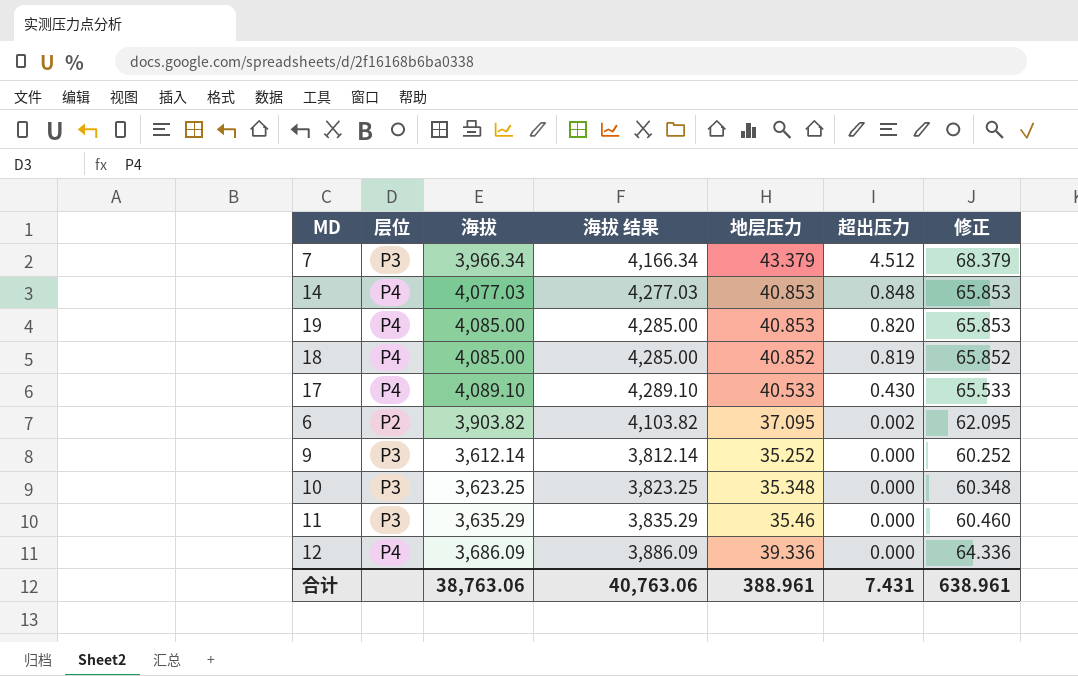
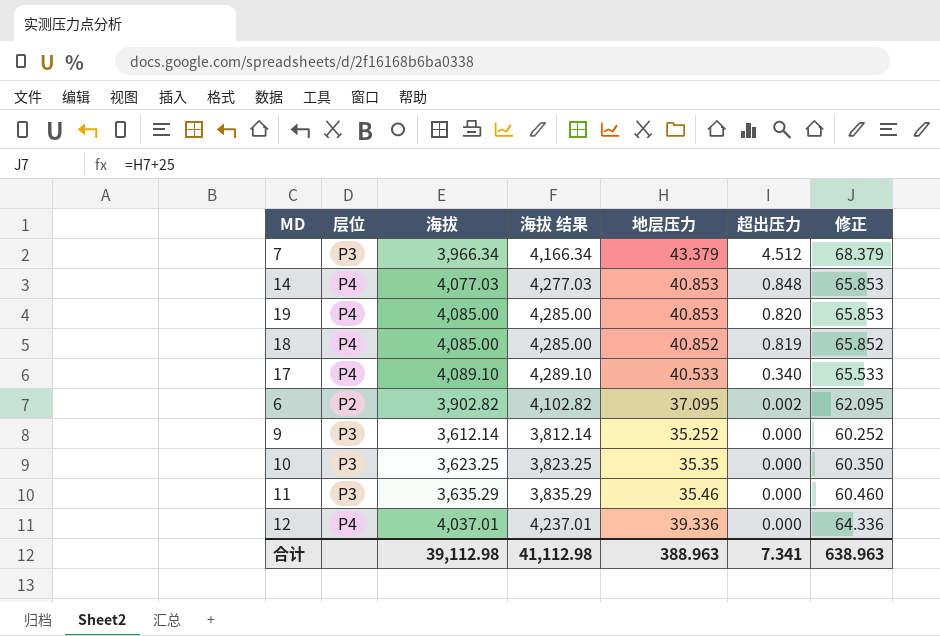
17 | 超出压力: 0.430 -> 0.340
6 | 海拔: 3,903.82 -> 3,902.82
6 | 海拔 结果: 4,103.82 -> 4,102.82
10 | 地层压力: 35.348 -> 35.35
10 | 修正: 60.348 -> 60.350
12 | 海拔: 3,686.09 -> 4,037.01
12 | 海拔 结果: 3,886.09 -> 4,237.01
合计 | 海拔: 38,763.06 -> 39,112.98
合计 | 海拔 结果: 40,763.06 -> 41,112.98
合计 | 地层压力: 388.961 -> 388.963
合计 | 超出压力: 7.431 -> 7.341
合计 | 修正: 638.961 -> 638.963

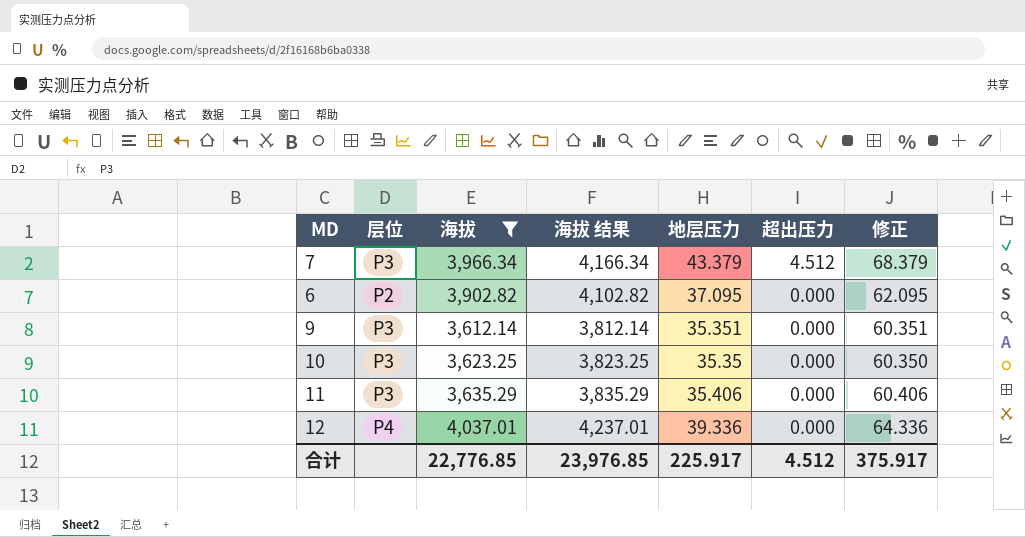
filter: none -> 海拔 <= 4,037.01
6 | 超出压力: 0.002 -> 0.000
9 | 地层压力: 35.252 -> 35.351
9 | 修正: 60.252 -> 60.351
11 | 地层压力: 35.46 -> 35.406
11 | 修正: 60.460 -> 60.406
合计 | 海拔: 39,112.98 -> 22,776.85
合计 | 海拔 结果: 41,112.98 -> 23,976.85
合计 | 地层压力: 388.963 -> 225.917
合计 | 超出压力: 7.341 -> 4.512
合计 | 修正: 638.963 -> 375.917

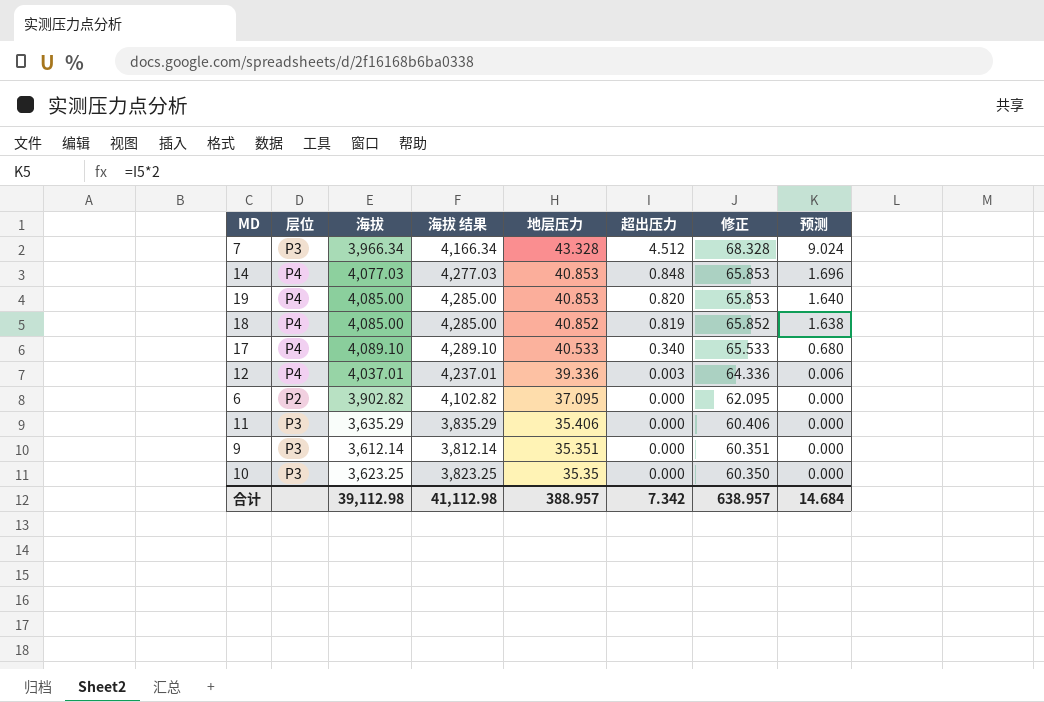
filter: 海拔 <= 4,037.01 -> none
row order: 超出压力 descending -> 地层压力 descending
column 预测 | formula: none -> [超出压力] * 2
7 | 地层压力: 43.379 -> 43.328
7 | 修正: 68.379 -> 68.328
12 | 超出压力: 0.000 -> 0.003
合计 | 海拔: 22,776.85 -> 39,112.98
合计 | 海拔 结果: 23,976.85 -> 41,112.98
合计 | 地层压力: 225.917 -> 388.957
合计 | 超出压力: 4.512 -> 7.342
合计 | 修正: 375.917 -> 638.957

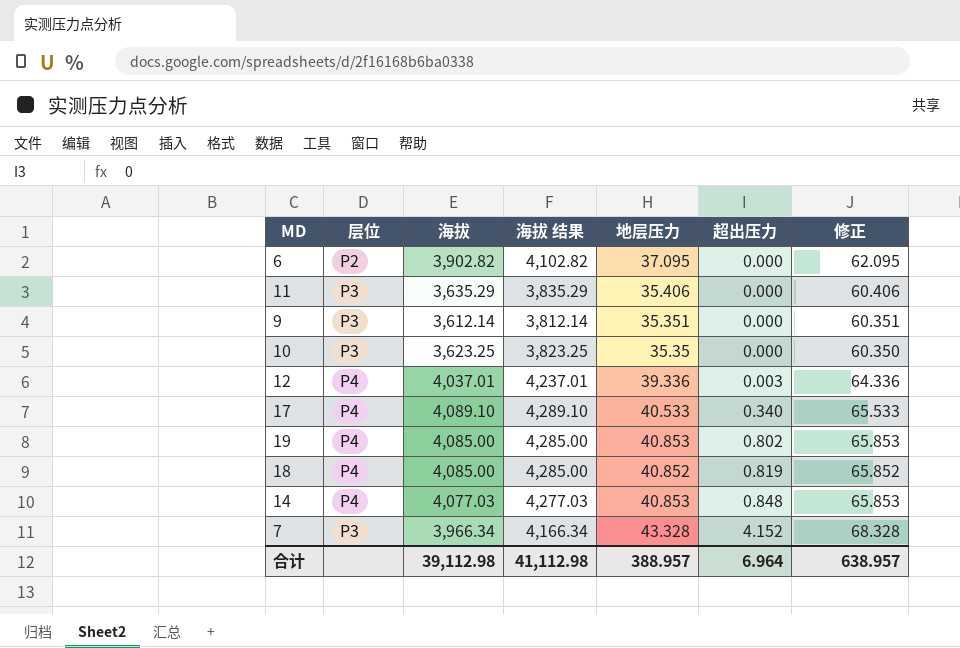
row order: 地层压力 descending -> 超出压力 ascending
column 预测 | formula: [超出压力] * 2 -> none
19 | 超出压力: 0.820 -> 0.802
7 | 超出压力: 4.512 -> 4.152
合计 | 超出压力: 7.342 -> 6.964

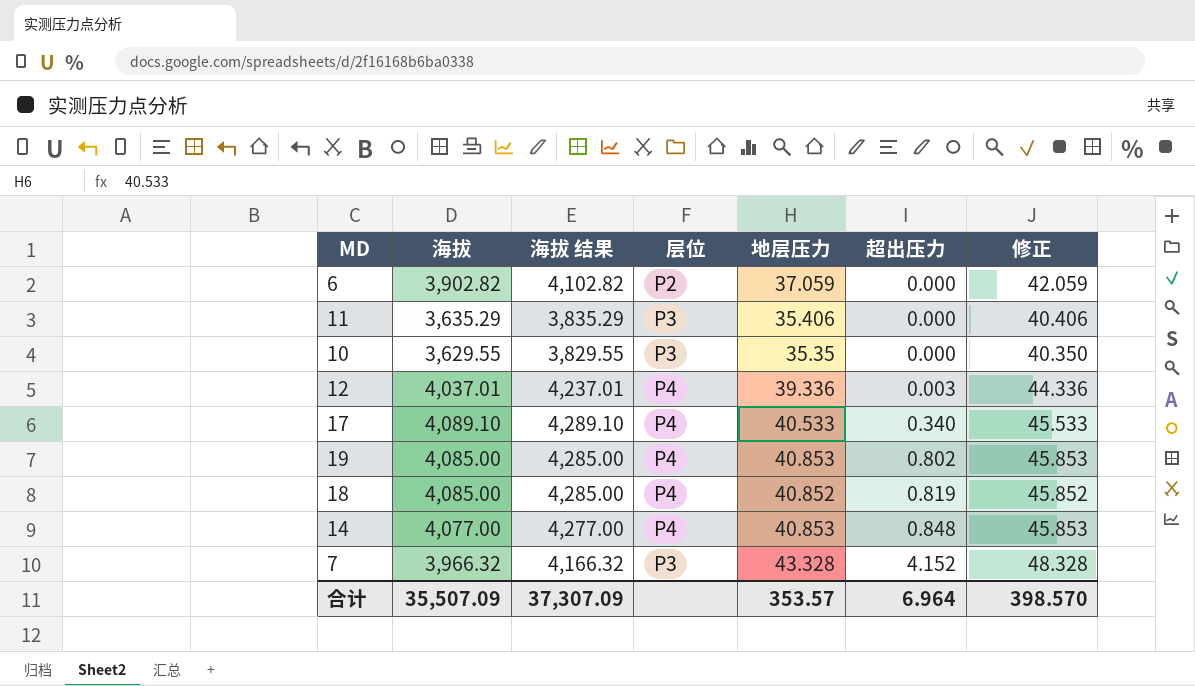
column 层位 | position: 2 -> 4
column 修正 | formula: [地层压力] + 25 -> [地层压力] + 5
row 9: P3 | 3,612.14 | 3,812.14 | 35.351 | 0.000 | 60.351 -> none
6 | 地层压力: 37.095 -> 37.059
10 | 海拔: 3,623.25 -> 3,629.55
10 | 海拔 结果: 3,823.25 -> 3,829.55
14 | 海拔: 4,077.03 -> 4,077.00
14 | 海拔 结果: 4,277.03 -> 4,277.00
7 | 海拔: 3,966.34 -> 3,966.32
7 | 海拔 结果: 4,166.34 -> 4,166.32
合计 | 海拔: 39,112.98 -> 35,507.09
合计 | 海拔 结果: 41,112.98 -> 37,307.09
合计 | 地层压力: 388.957 -> 353.57
合计 | 修正: 638.957 -> 398.570

